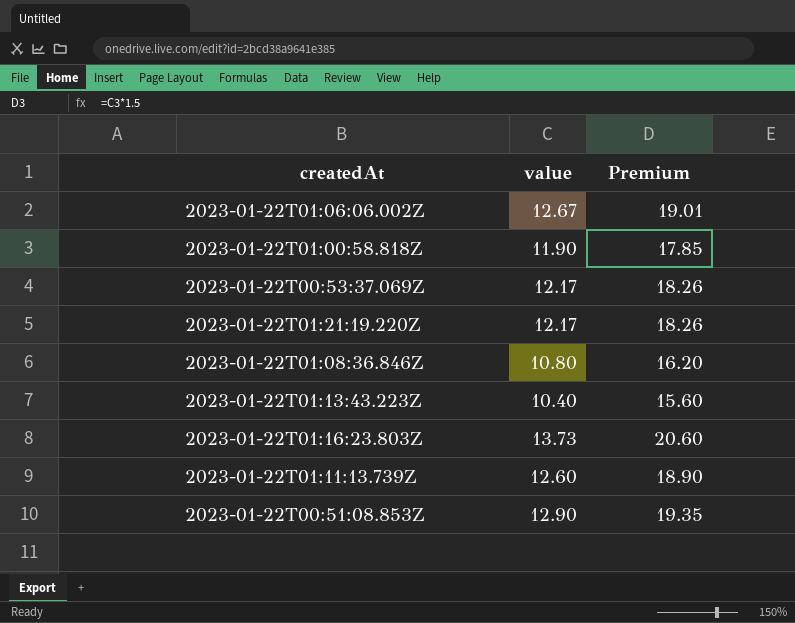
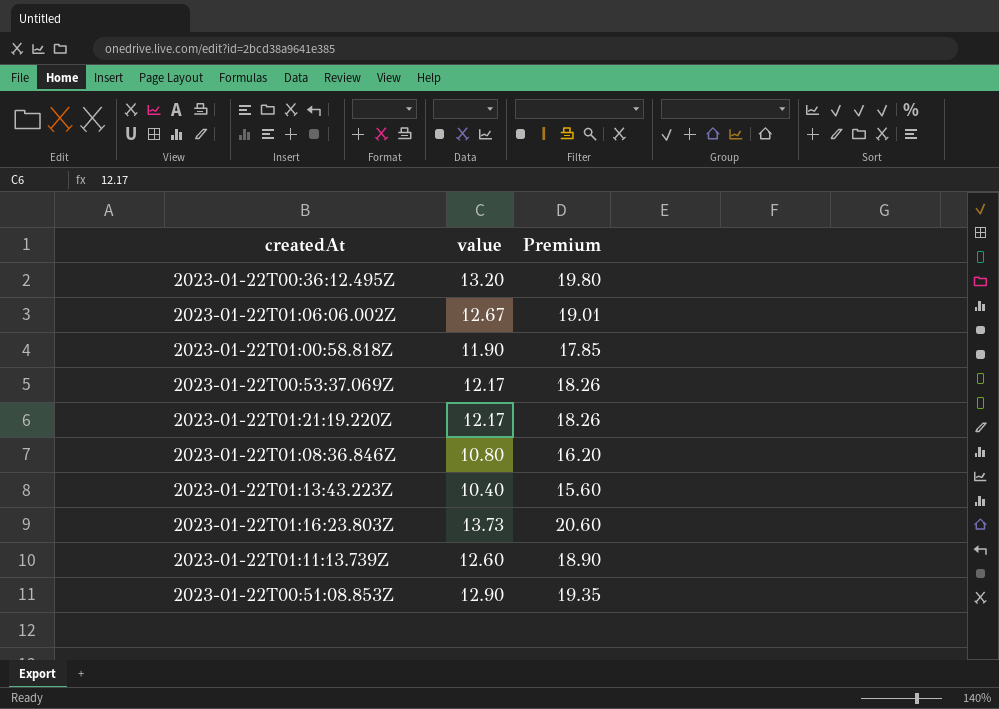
row 2023-01-22T00:36:12.495Z: none -> 13.20 | 19.80

